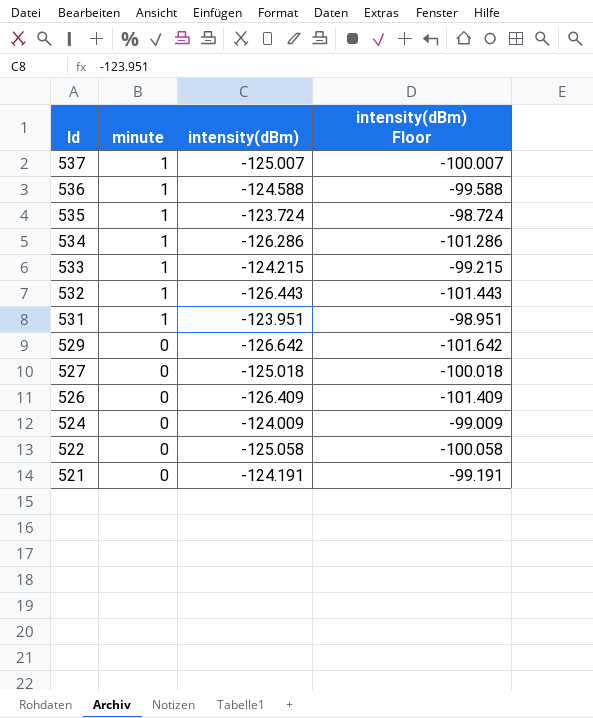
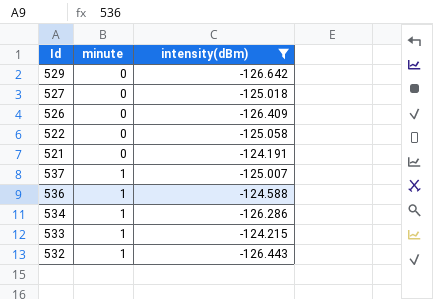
filter: none -> intensity(dBm) <= -124.191
row order: Id descending -> minute ascending
column intensity(dBm) Floor | formula: [intensity(dBm)] + 25 -> none

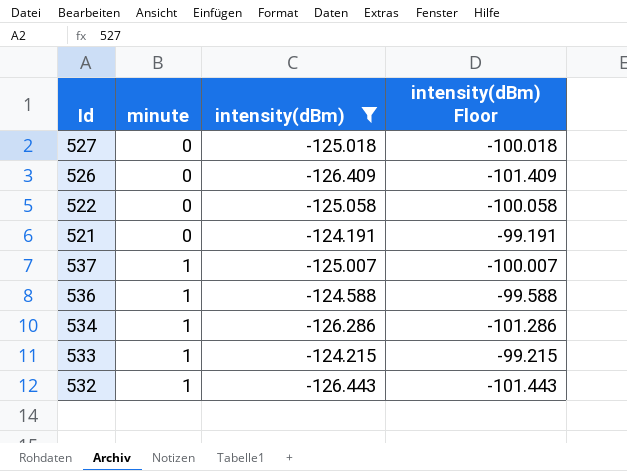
column intensity(dBm) Floor | formula: none -> [intensity(dBm)] + 25
row 529: 0 | -126.642 -> none

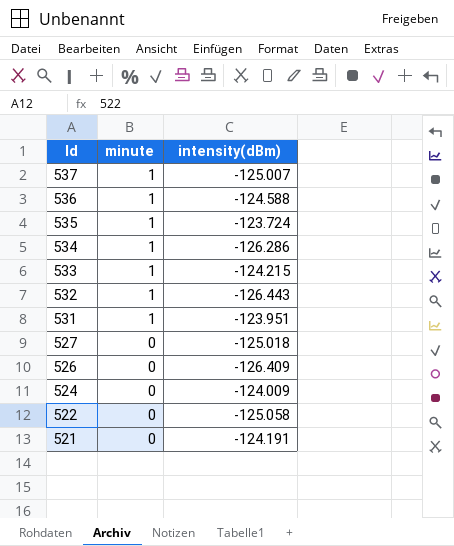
filter: intensity(dBm) <= -124.191 -> none
row order: minute ascending -> Id descending
column intensity(dBm) Floor | formula: [intensity(dBm)] + 25 -> none

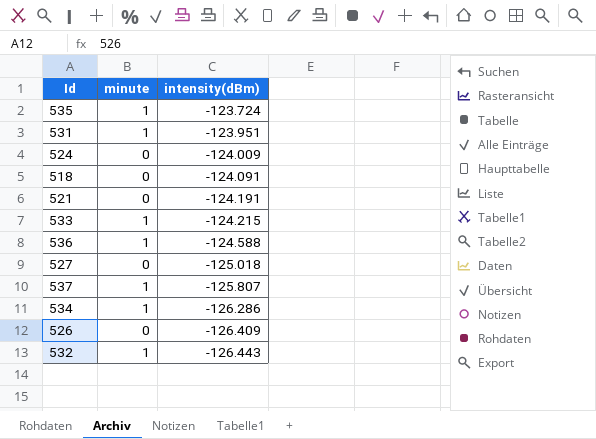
row order: Id descending -> intensity(dBm) descending
row 522: 0 | -125.058 -> none
row 518: none -> 0 | -124.091
537 | intensity(dBm): -125.007 -> -125.807

